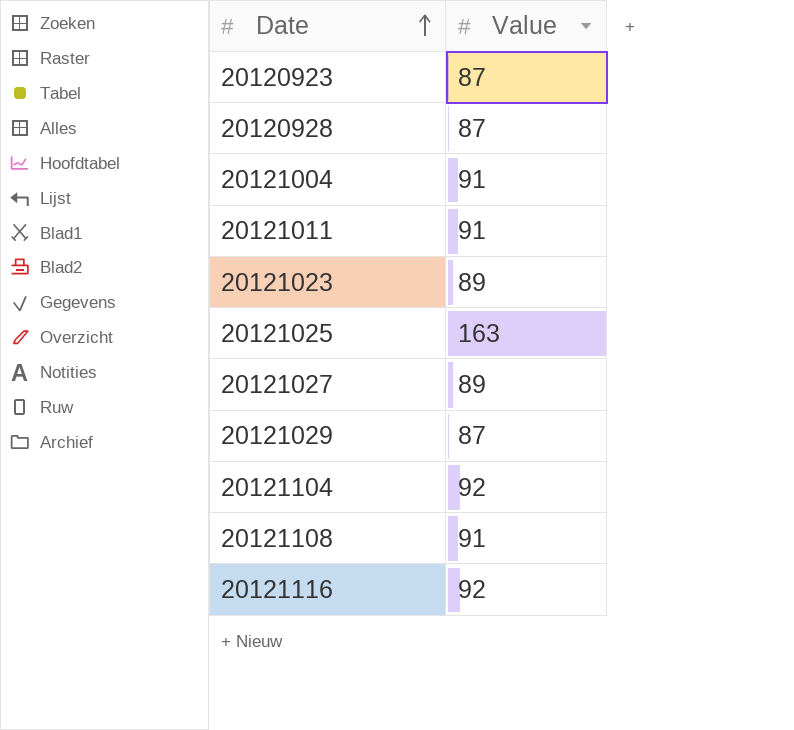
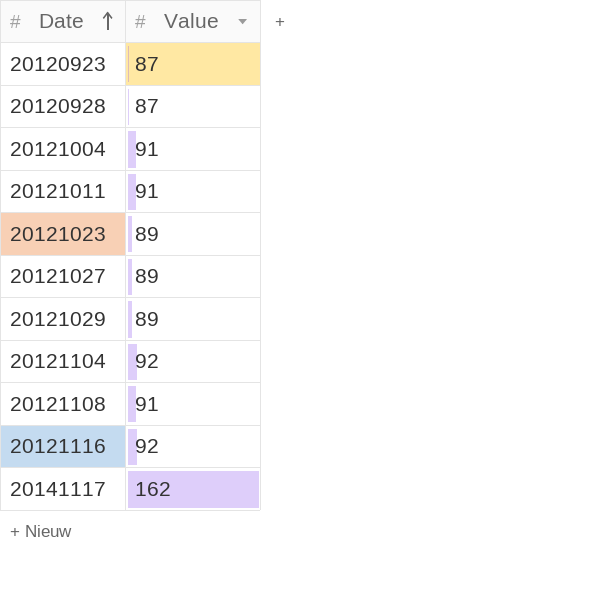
row 20121025: 163 -> none
20121029 | Value: 87 -> 89
row 20141117: none -> 162

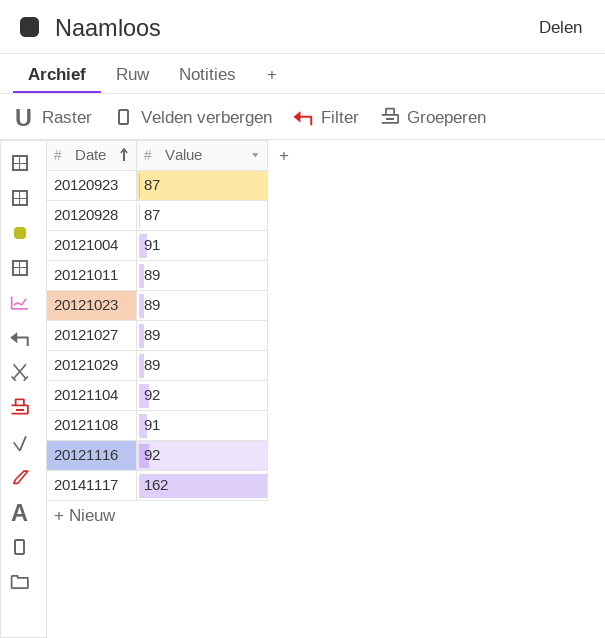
20121011 | Value: 91 -> 89

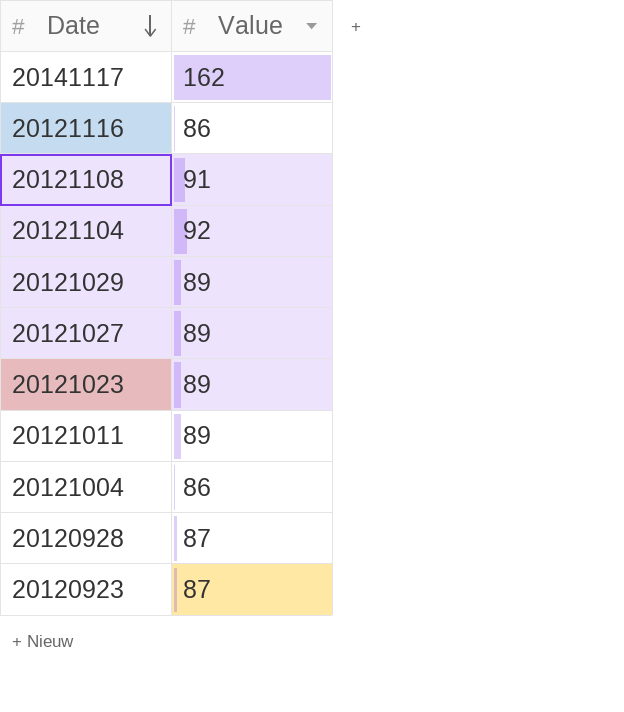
row order: Date ascending -> Date descending
20121116 | Value: 92 -> 86
20121004 | Value: 91 -> 86

